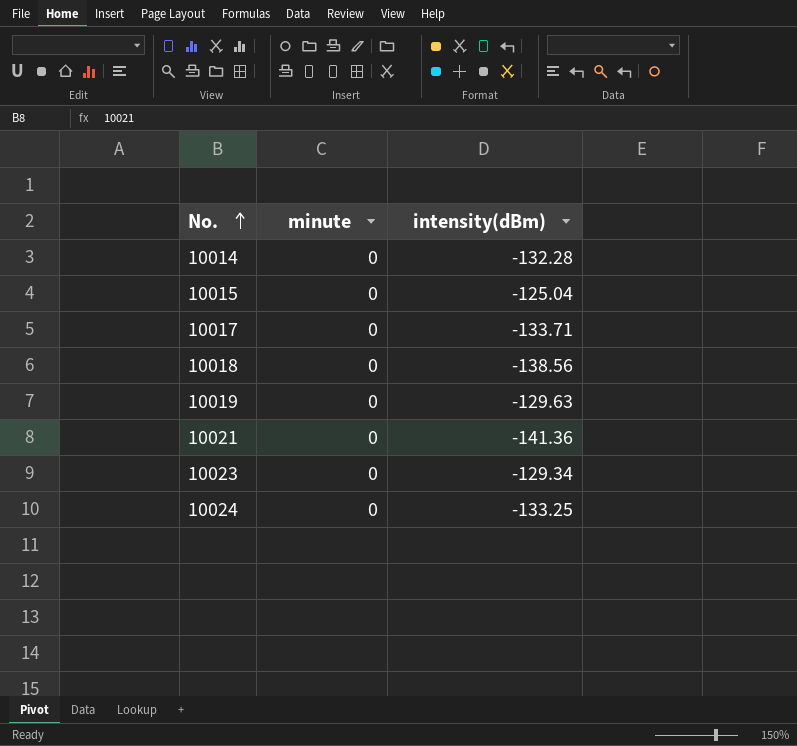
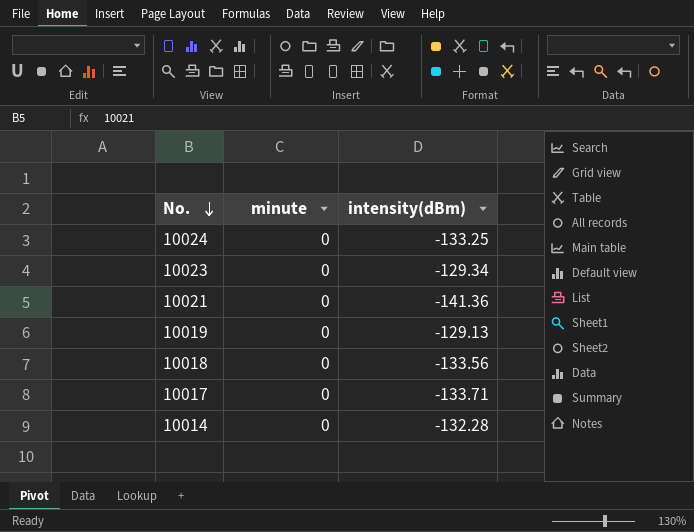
row order: No. ascending -> No. descending
row 10015: 0 | -125.04 -> none
10019 | intensity(dBm): -129.63 -> -129.13
10018 | intensity(dBm): -138.56 -> -133.56

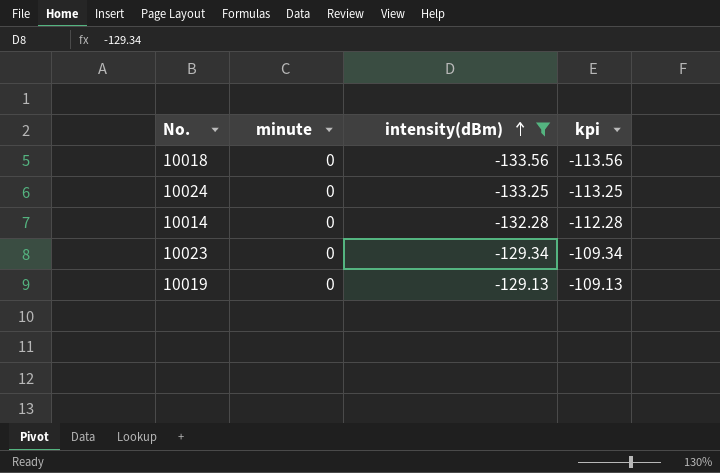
filter: none -> intensity(dBm) >= -133.56
row order: No. descending -> intensity(dBm) ascending
column kpi | formula: none -> [intensity(dBm)] + 20

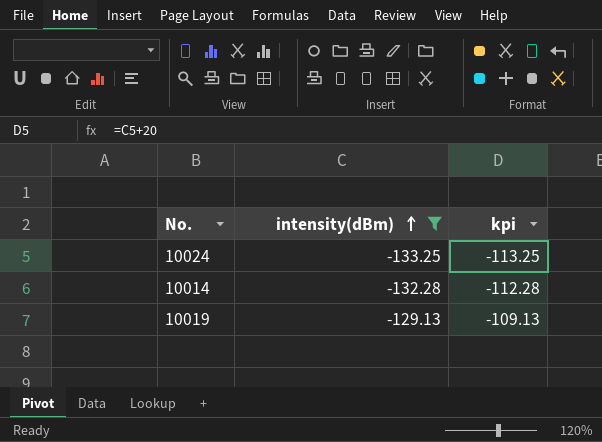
column minute | position: 2 -> none
row 10018: 0 | -133.56 | -113.56 -> none
row 10023: 0 | -129.34 | -109.34 -> none

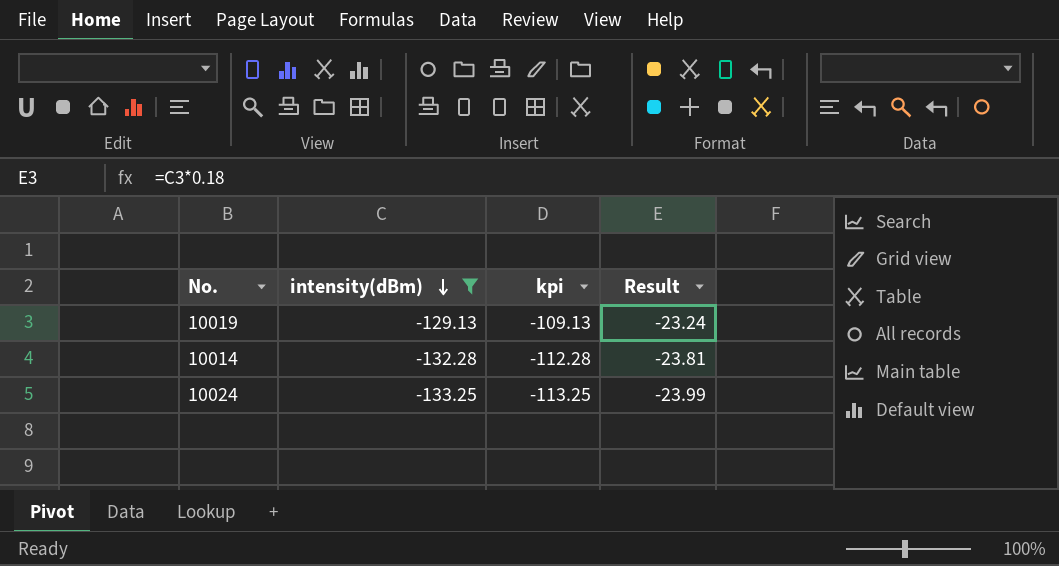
row order: intensity(dBm) ascending -> intensity(dBm) descending
column Result | formula: none -> [intensity(dBm)] * 0.18

